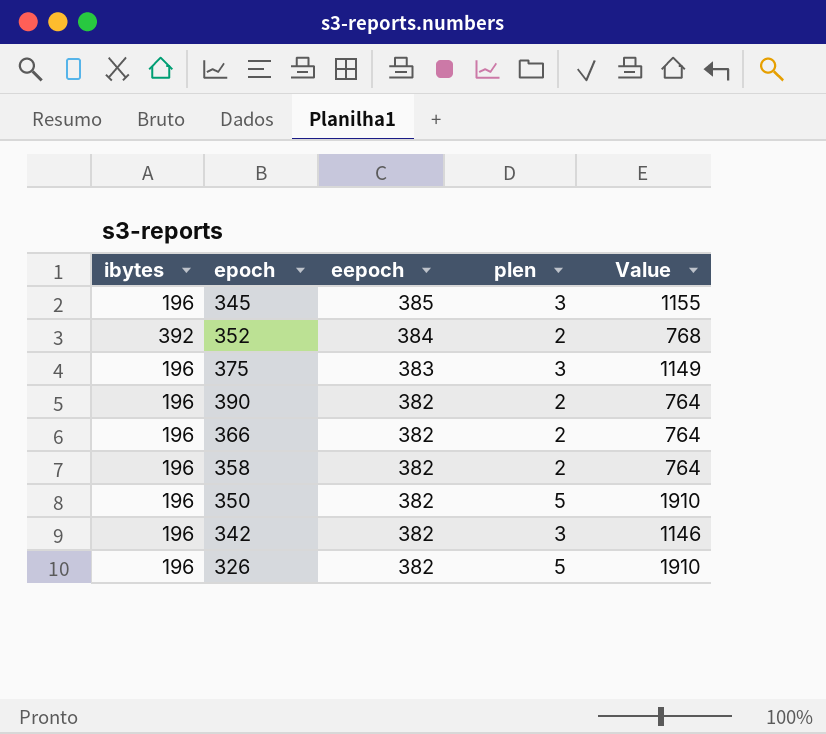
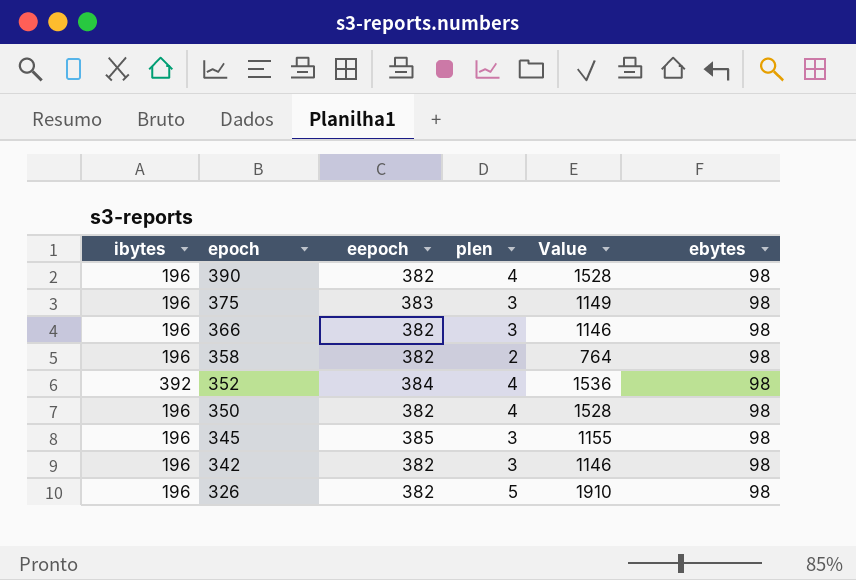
row order: eepoch descending -> epoch descending
column ebytes | position: none -> 6
390 | plen: 2 -> 4
390 | Value: 764 -> 1528
366 | plen: 2 -> 3
366 | Value: 764 -> 1146
352 | plen: 2 -> 4
352 | Value: 768 -> 1536
350 | plen: 5 -> 4
350 | Value: 1910 -> 1528

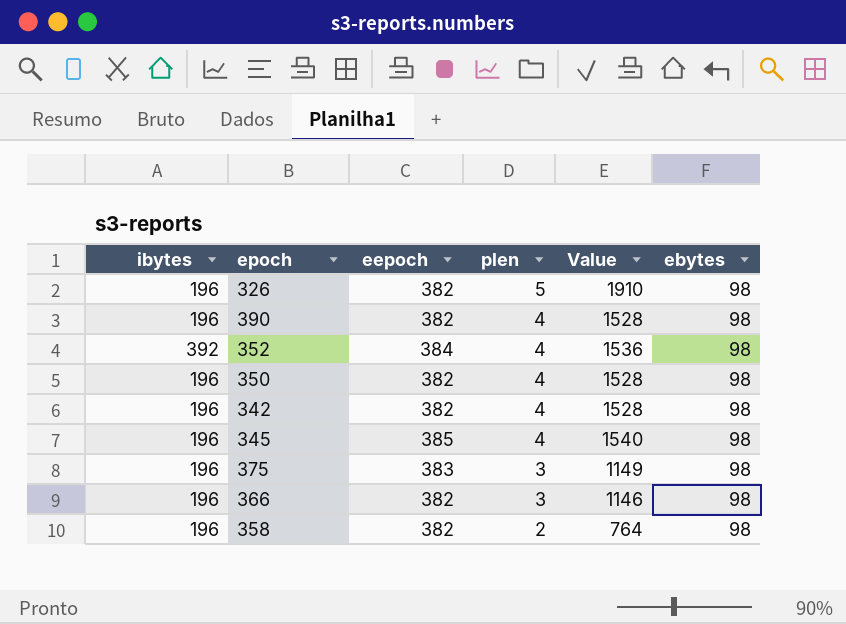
row order: epoch descending -> plen descending
342 | plen: 3 -> 4
342 | Value: 1146 -> 1528
345 | plen: 3 -> 4
345 | Value: 1155 -> 1540

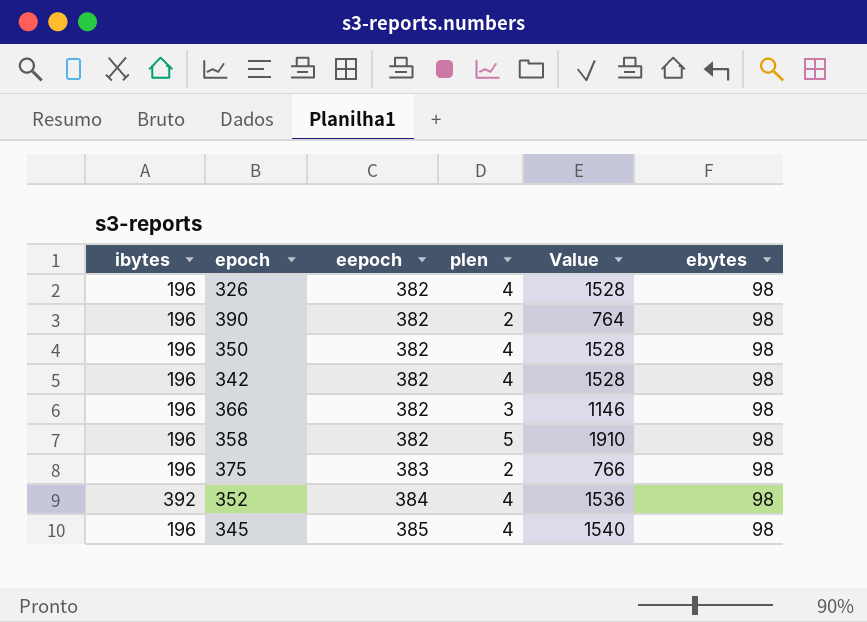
row order: plen descending -> eepoch ascending
326 | plen: 5 -> 4
326 | Value: 1910 -> 1528
390 | plen: 4 -> 2
390 | Value: 1528 -> 764
358 | plen: 2 -> 5
358 | Value: 764 -> 1910
375 | plen: 3 -> 2
375 | Value: 1149 -> 766

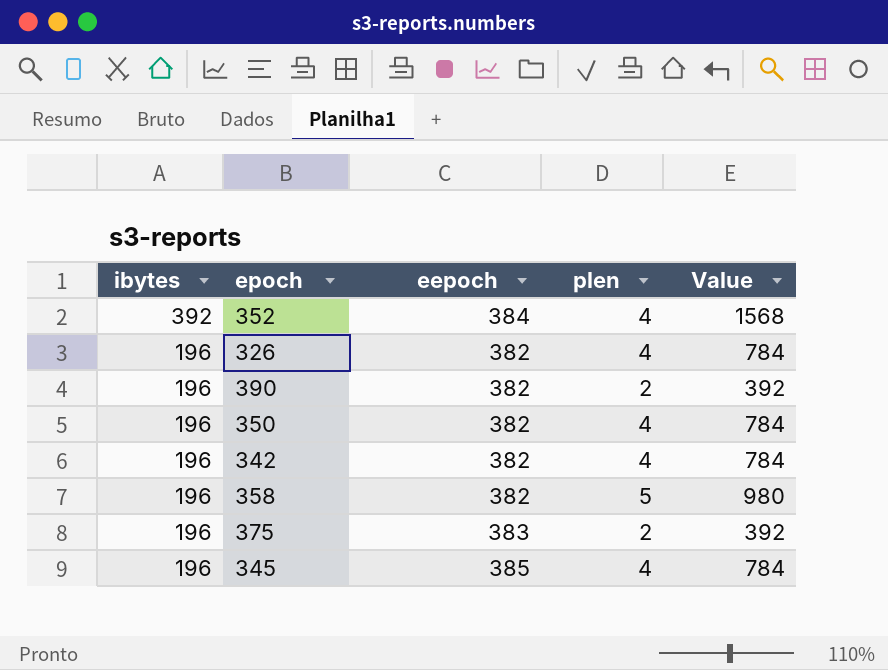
row order: eepoch ascending -> ibytes descending
column ebytes | position: 6 -> none
column Value | formula: [eepoch] * [plen] -> [ibytes] * [plen]
row 366: 196 | 382 | 3 | 1146 | 98 -> none

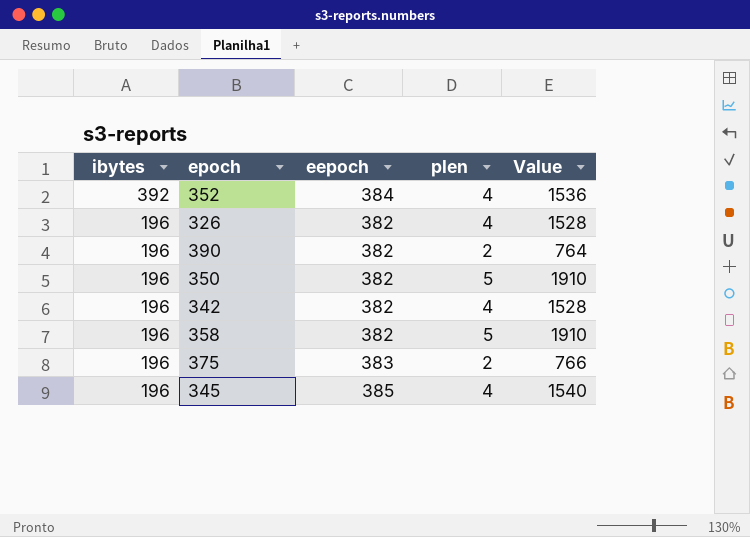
column Value | formula: [ibytes] * [plen] -> [eepoch] * [plen]
350 | plen: 4 -> 5

